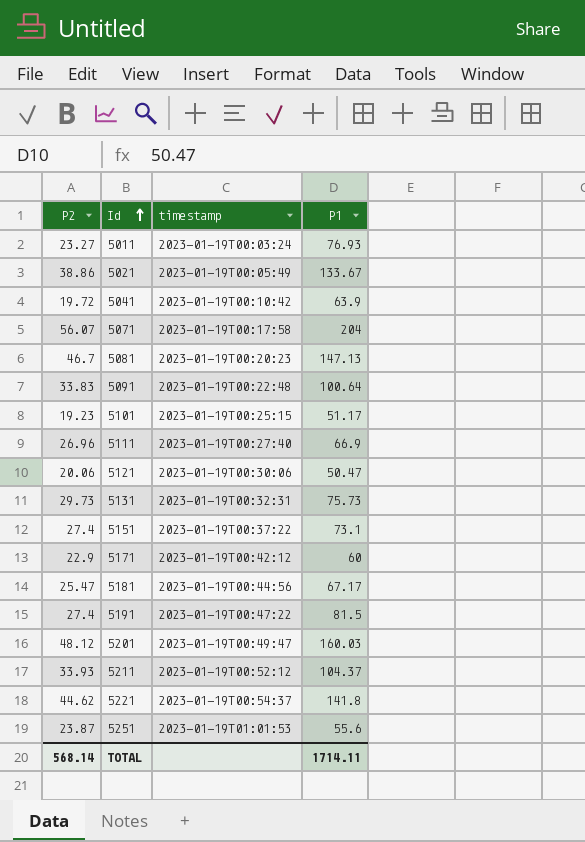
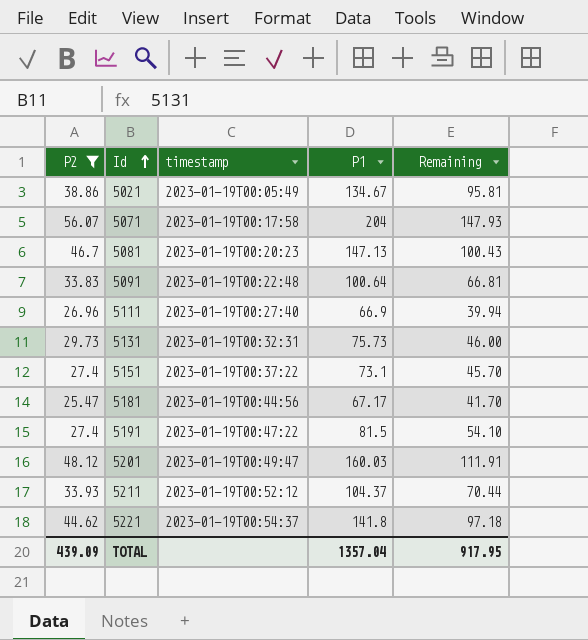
filter: none -> P2 >= 25.47
column Remaining | formula: none -> [P1] - [P2]
5021 | P1: 133.67 -> 134.67
TOTAL | P2: 568.14 -> 439.09
TOTAL | P1: 1714.11 -> 1357.04

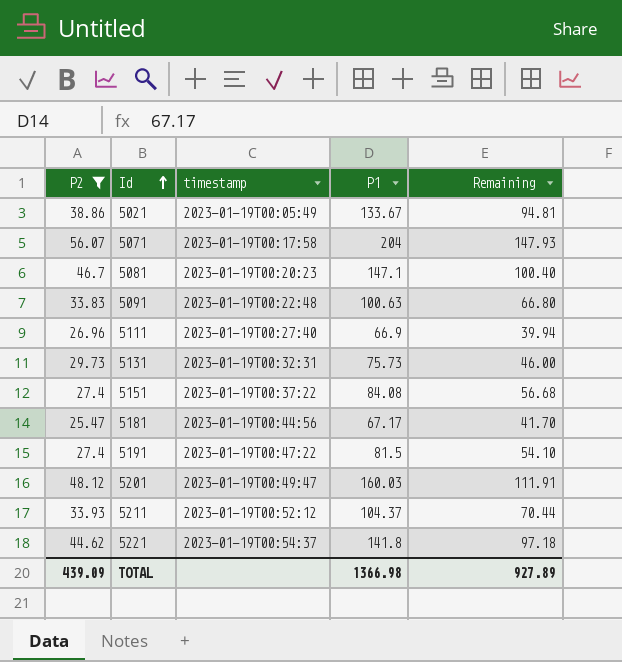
5021 | P1: 134.67 -> 133.67
5021 | Remaining: 95.81 -> 94.81
5081 | P1: 147.13 -> 147.1
5081 | Remaining: 100.43 -> 100.40
5091 | P1: 100.64 -> 100.63
5091 | Remaining: 66.81 -> 66.80
5151 | P1: 73.1 -> 84.08
5151 | Remaining: 45.70 -> 56.68
TOTAL | P1: 1357.04 -> 1366.98
TOTAL | Remaining: 917.95 -> 927.89

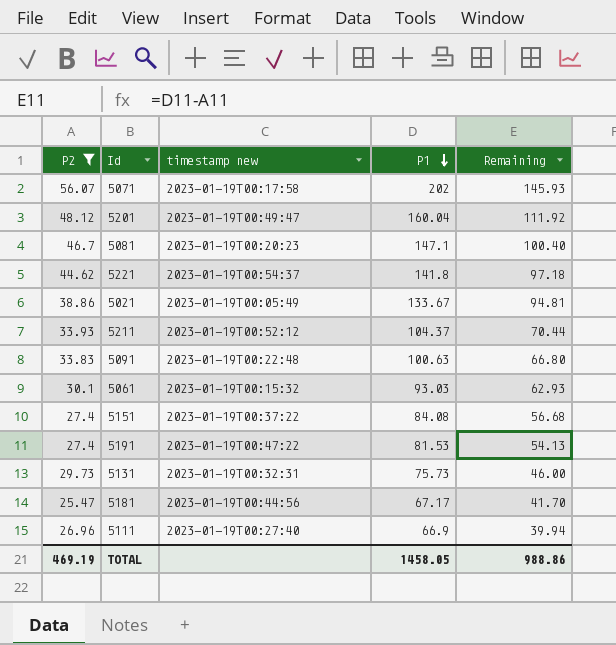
row order: Id ascending -> P1 descending
column name: timestamp -> timestamp new
5071 | P1: 204 -> 202
5071 | Remaining: 147.93 -> 145.93
5201 | P1: 160.03 -> 160.04
5201 | Remaining: 111.91 -> 111.92
row 5061: none -> 30.1 | 2023-01-19T00:15:32 | 93.03 | 62.93
5191 | P1: 81.5 -> 81.53
5191 | Remaining: 54.10 -> 54.13
TOTAL | P2: 439.09 -> 469.19
TOTAL | P1: 1366.98 -> 1458.05
TOTAL | Remaining: 927.89 -> 988.86

